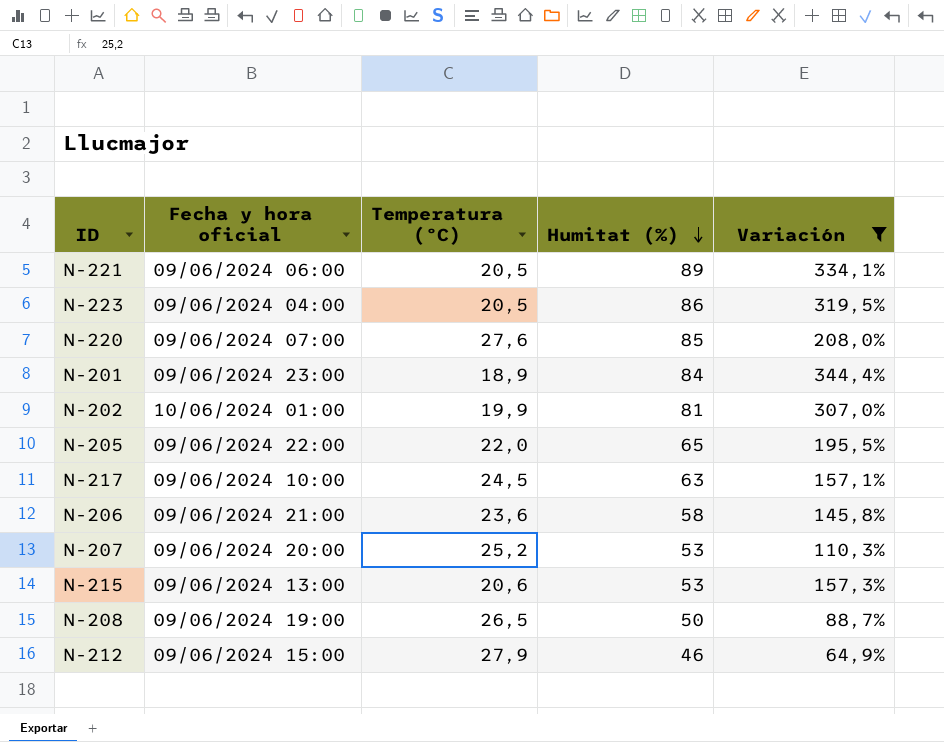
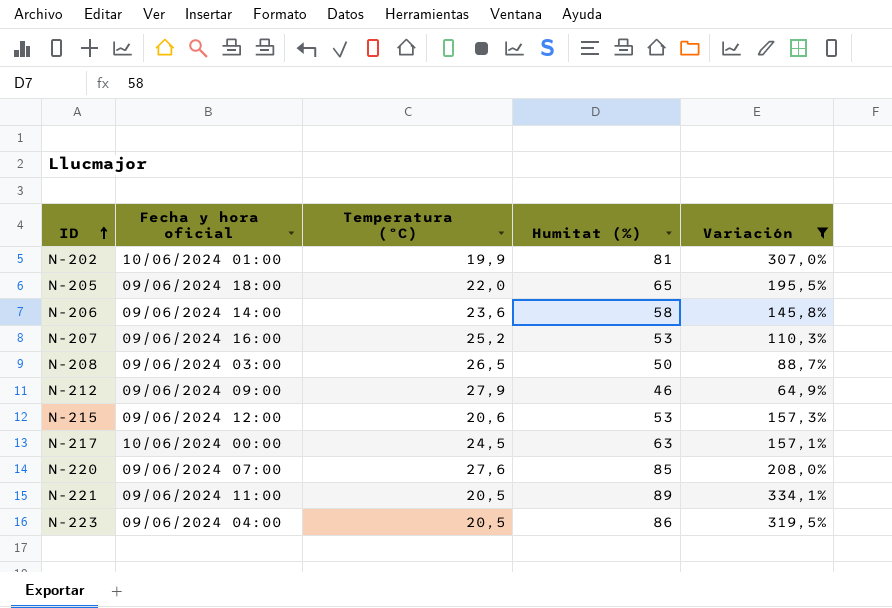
row order: Humitat (%) descending -> ID ascending
row N-201: 09/06/2024 23:00 | 18,9 | 84 | 344,4% -> none
N-205 | Fecha y hora oficial: 09/06/2024 22:00 -> 09/06/2024 18:00
N-206 | Fecha y hora oficial: 09/06/2024 21:00 -> 09/06/2024 14:00
N-207 | Fecha y hora oficial: 09/06/2024 20:00 -> 09/06/2024 16:00
N-208 | Fecha y hora oficial: 09/06/2024 19:00 -> 09/06/2024 03:00
N-212 | Fecha y hora oficial: 09/06/2024 15:00 -> 09/06/2024 09:00
N-215 | Fecha y hora oficial: 09/06/2024 13:00 -> 09/06/2024 12:00
N-217 | Fecha y hora oficial: 09/06/2024 10:00 -> 10/06/2024 00:00
N-221 | Fecha y hora oficial: 09/06/2024 06:00 -> 09/06/2024 11:00

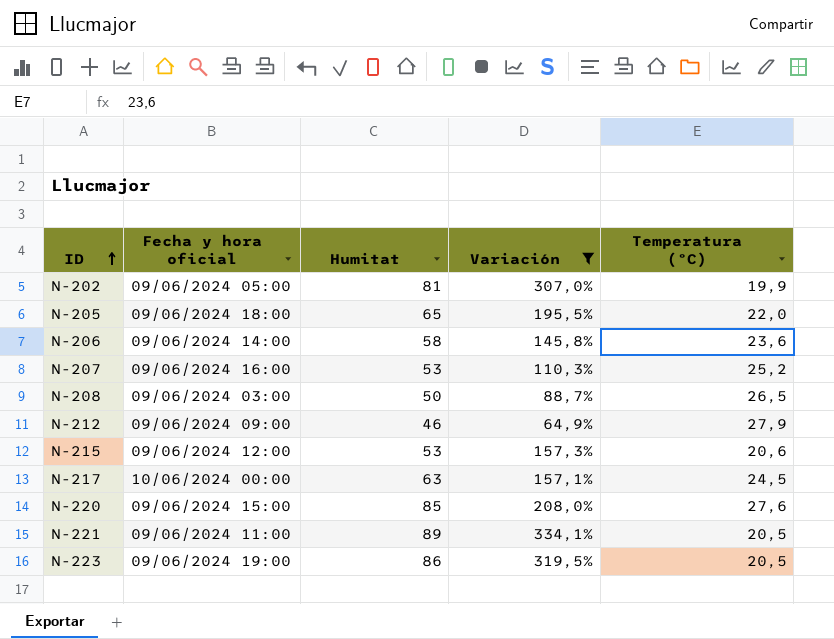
column name: Humitat (%) -> Humitat
column Temperatura (ºC) | position: 3 -> 5
N-202 | Fecha y hora oficial: 10/06/2024 01:00 -> 09/06/2024 05:00
N-220 | Fecha y hora oficial: 09/06/2024 07:00 -> 09/06/2024 15:00
N-223 | Fecha y hora oficial: 09/06/2024 04:00 -> 09/06/2024 19:00

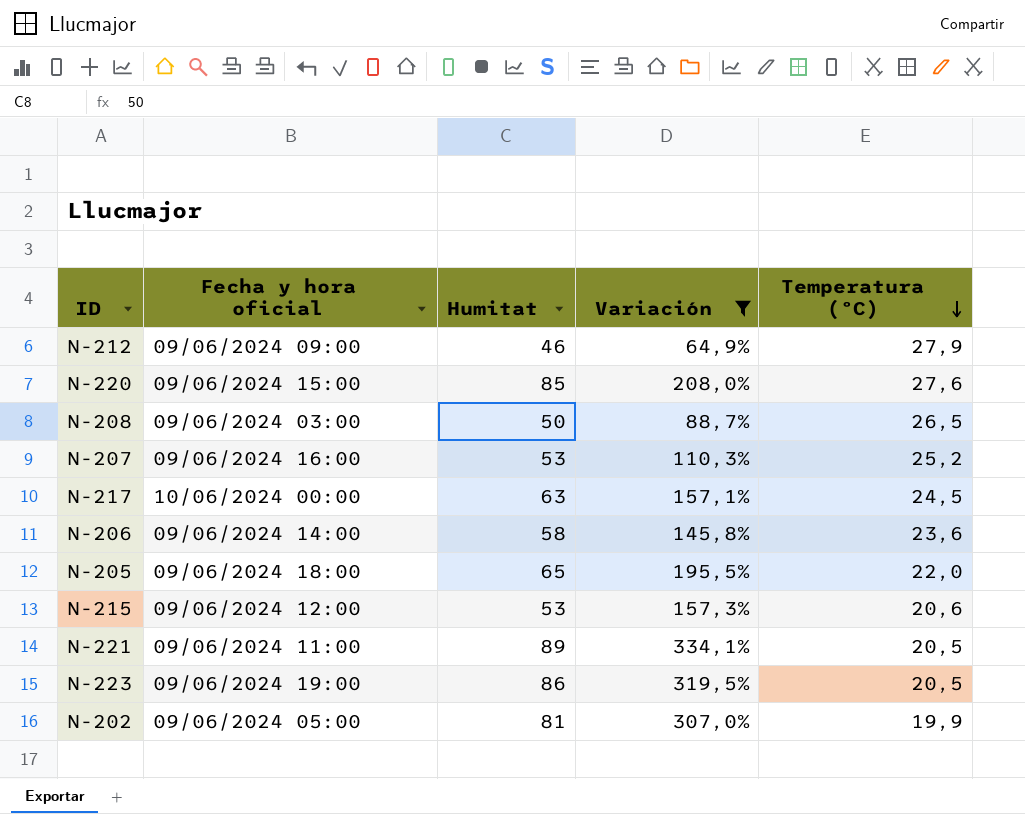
row order: ID ascending -> Temperatura (ºC) descending

